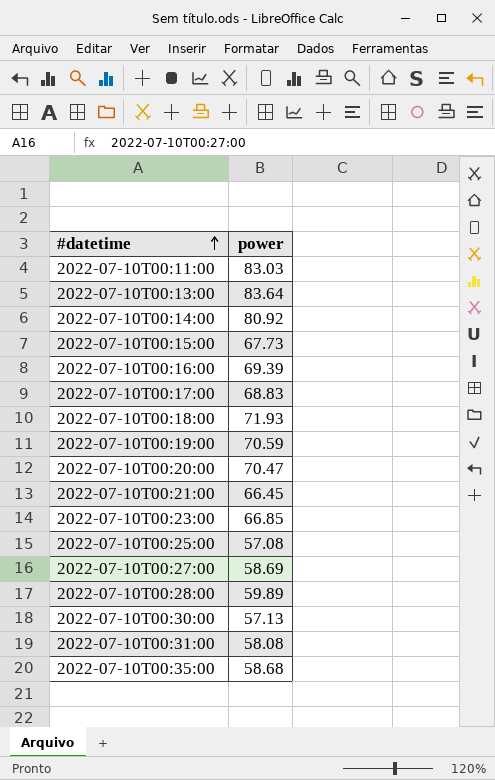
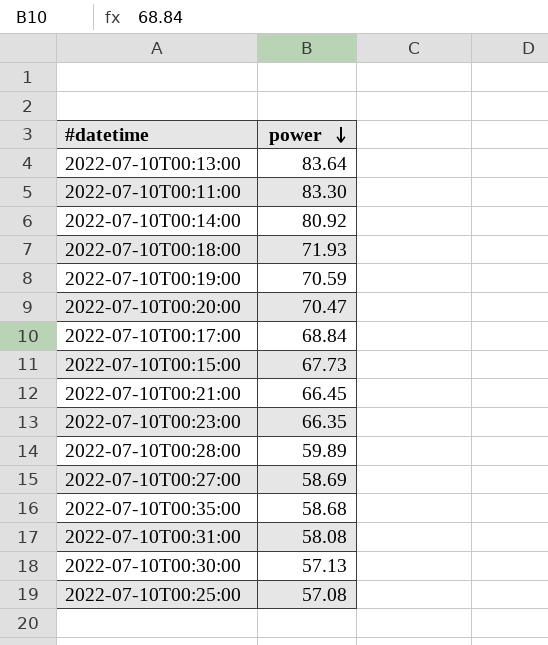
row order: #datetime ascending -> power descending
row 2022-07-10T00:16:00: 69.39 -> none
2022-07-10T00:11:00 | power: 83.03 -> 83.30
2022-07-10T00:17:00 | power: 68.83 -> 68.84
2022-07-10T00:23:00 | power: 66.85 -> 66.35

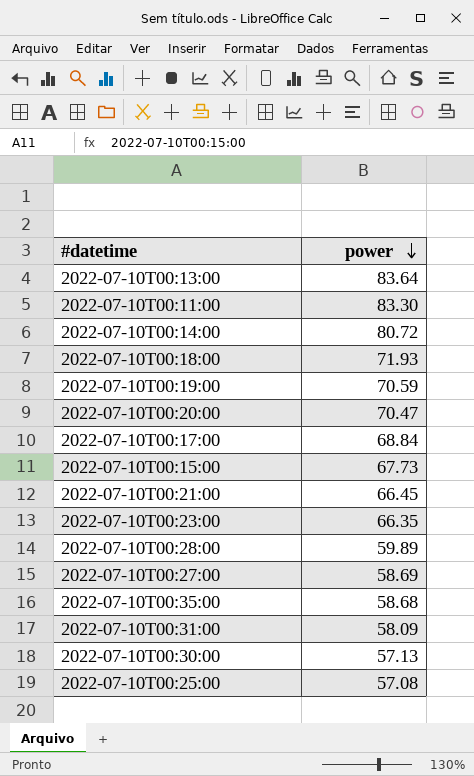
2022-07-10T00:14:00 | power: 80.92 -> 80.72
2022-07-10T00:31:00 | power: 58.08 -> 58.09

